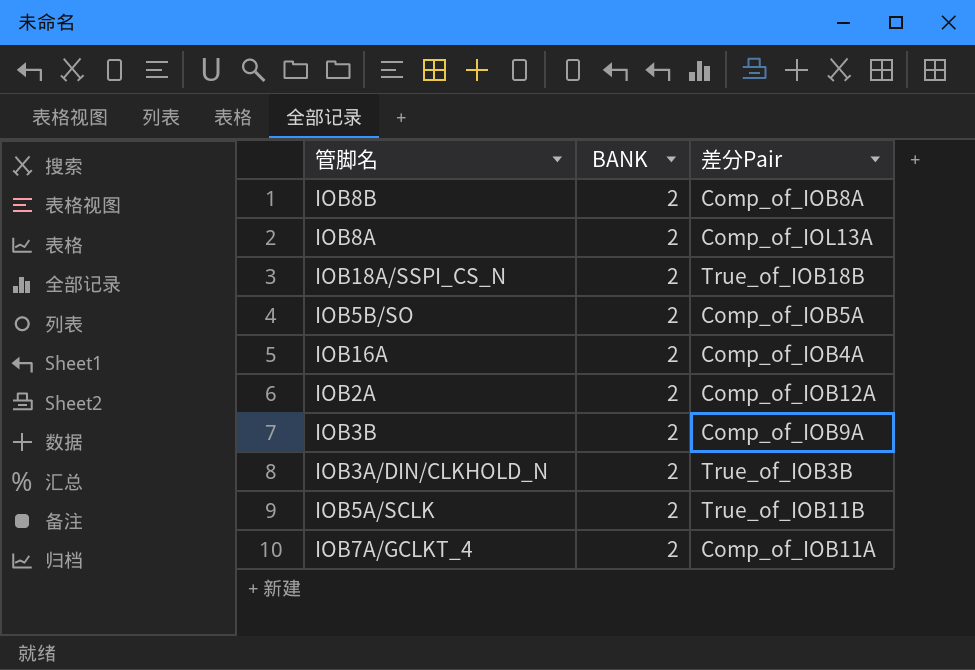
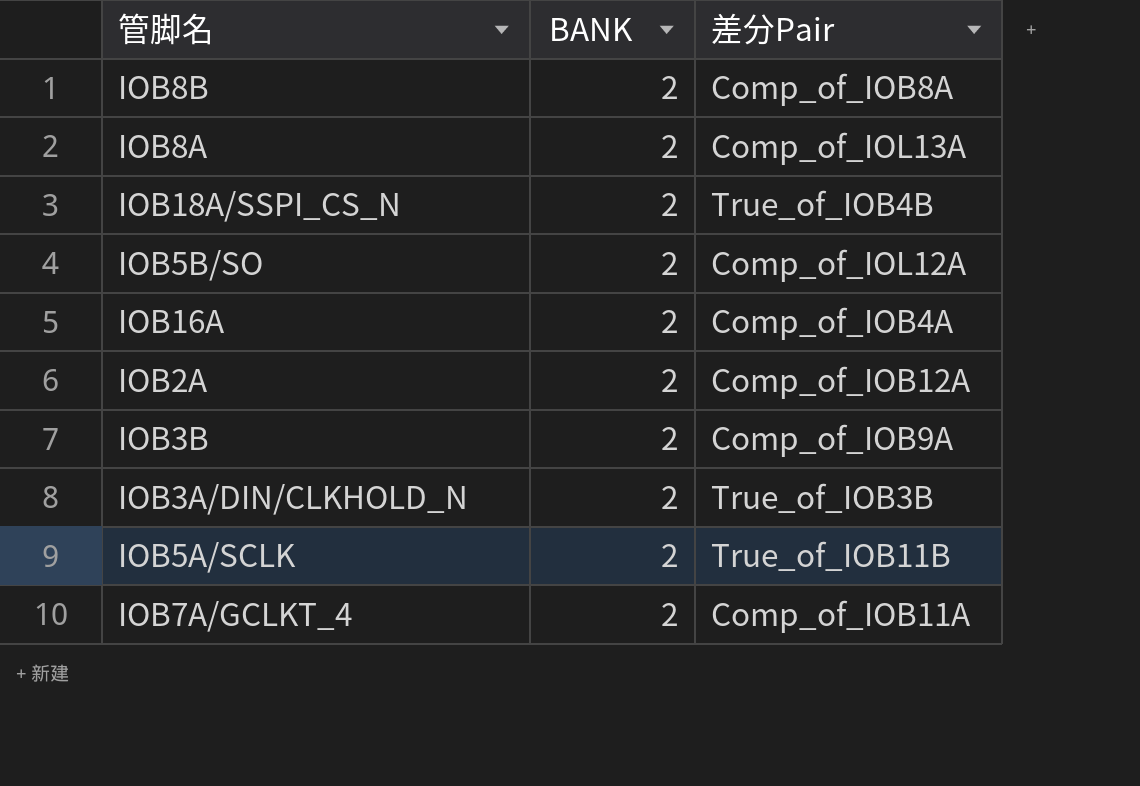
IOB18A/SSPI_CS_N | 差分Pair: True_of_IOB18B -> True_of_IOB4B
IOB5B/SO | 差分Pair: Comp_of_IOB5A -> Comp_of_IOL12A

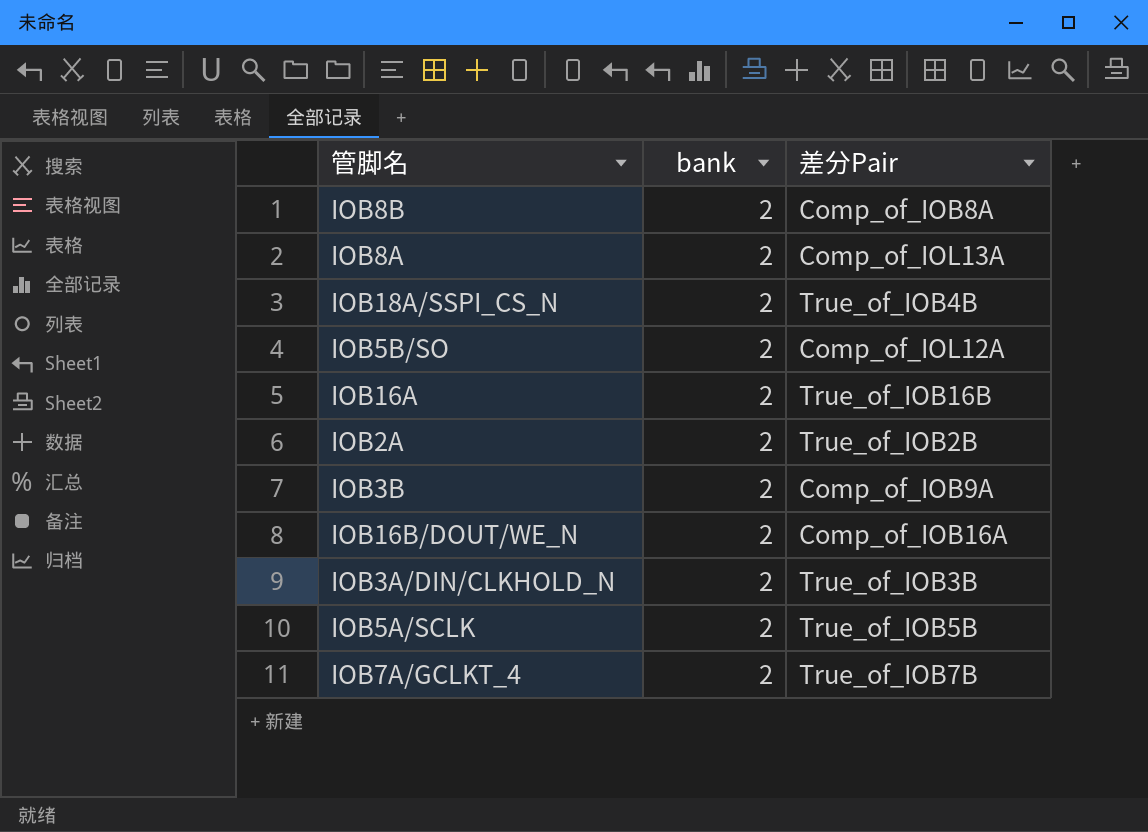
column name: BANK -> bank
IOB16A | 差分Pair: Comp_of_IOB4A -> True_of_IOB16B
IOB2A | 差分Pair: Comp_of_IOB12A -> True_of_IOB2B
row IOB16B/DOUT/WE_N: none -> 2 | Comp_of_IOB16A
IOB5A/SCLK | 差分Pair: True_of_IOB11B -> True_of_IOB5B
IOB7A/GCLKT_4 | 差分Pair: Comp_of_IOB11A -> True_of_IOB7B

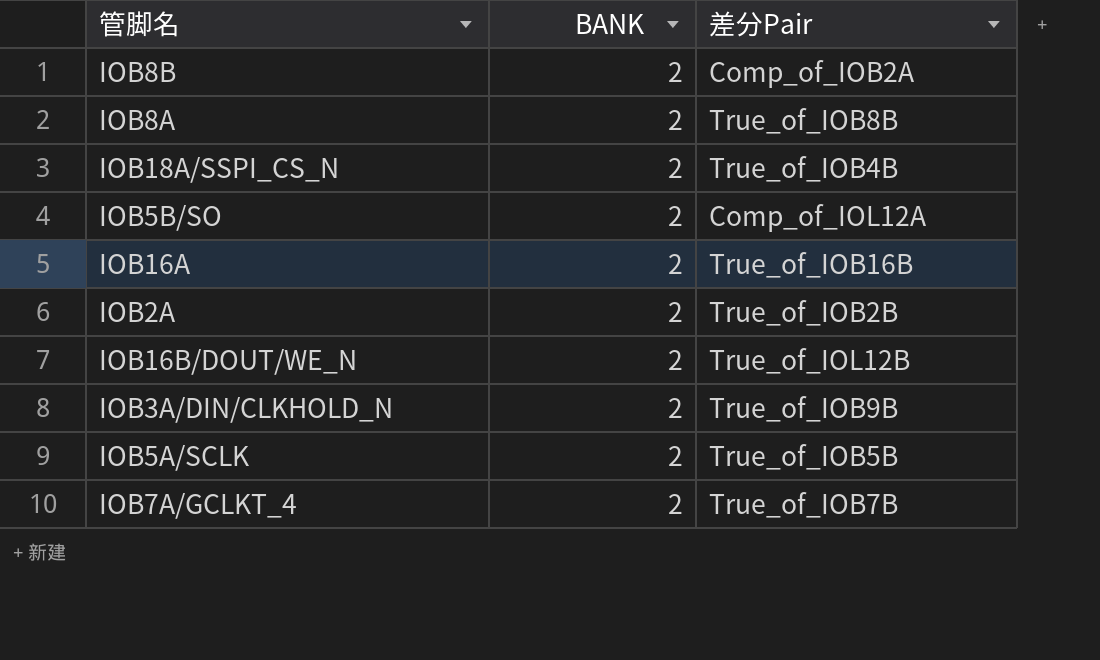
column name: bank -> BANK
row IOB3B: 2 | Comp_of_IOB9A -> none
IOB8B | 差分Pair: Comp_of_IOB8A -> Comp_of_IOB2A
IOB8A | 差分Pair: Comp_of_IOL13A -> True_of_IOB8B
IOB16B/DOUT/WE_N | 差分Pair: Comp_of_IOB16A -> True_of_IOL12B
IOB3A/DIN/CLKHOLD_N | 差分Pair: True_of_IOB3B -> True_of_IOB9B

